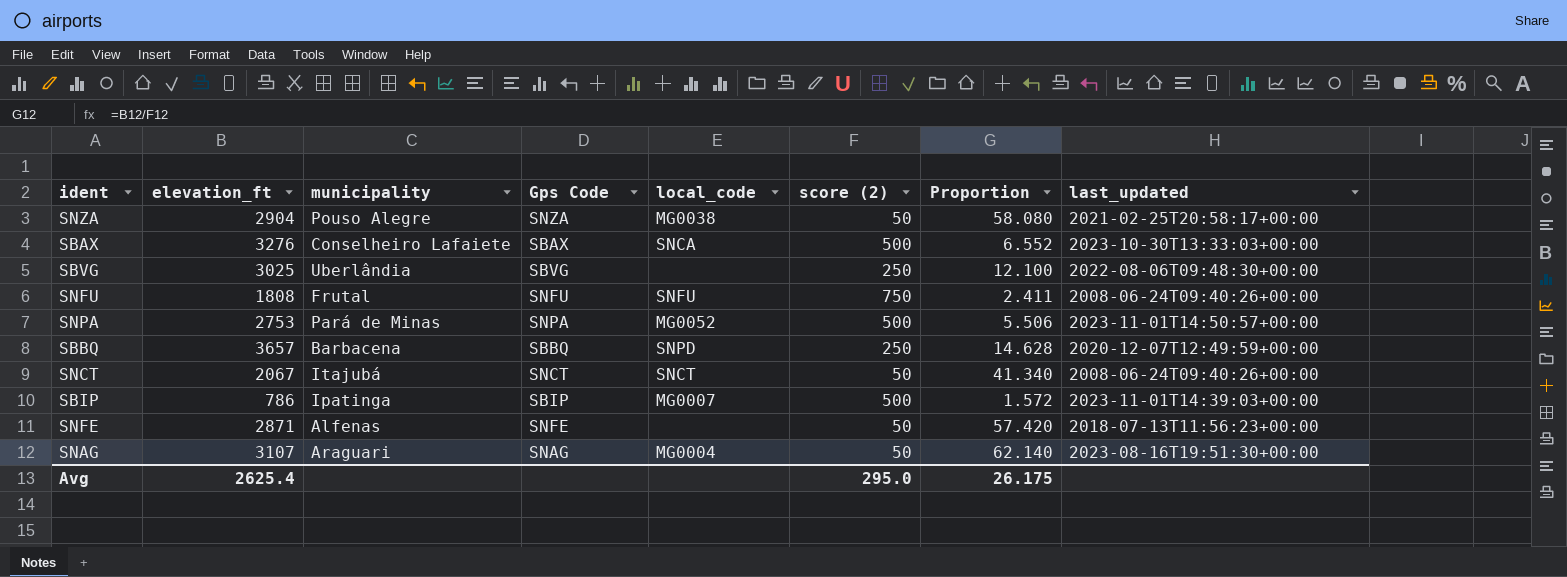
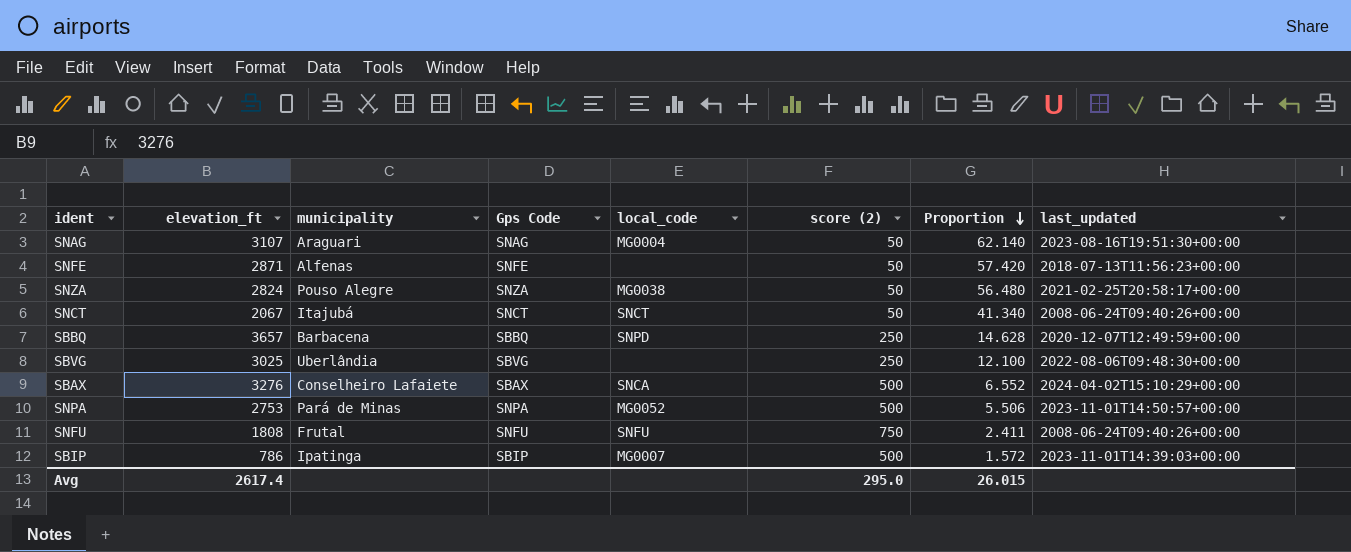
row order: none -> Proportion descending
SNZA | elevation_ft: 2904 -> 2824
SNZA | Proportion: 58.080 -> 56.480
SBAX | last_updated: 2023-10-30T13:33:03+00:00 -> 2024-04-02T15:10:29+00:00
Avg | elevation_ft: 2625.4 -> 2617.4
Avg | Proportion: 26.175 -> 26.015

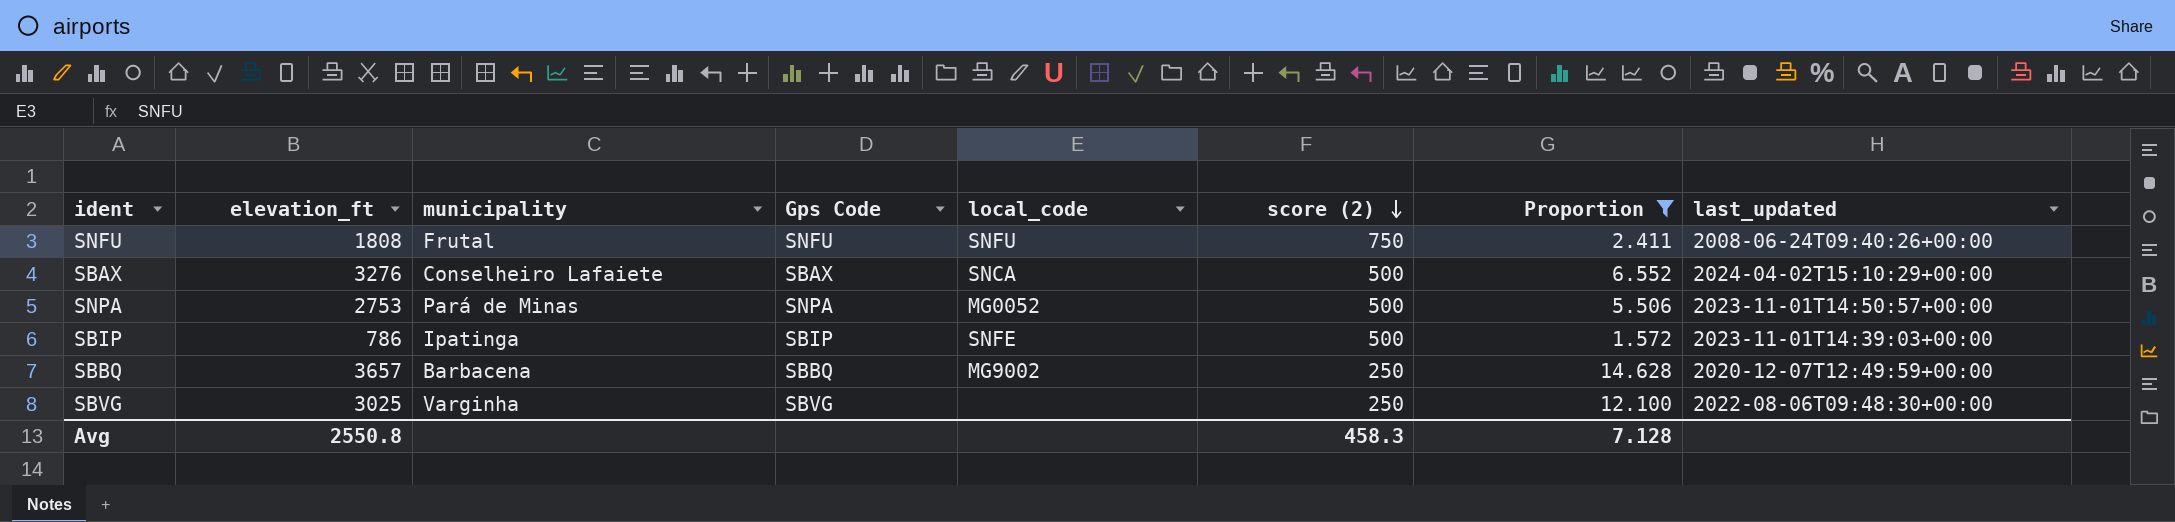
filter: none -> Proportion <= 14.628
row order: Proportion descending -> score (2) descending
SBIP | local_code: MG0007 -> SNFE
SBBQ | local_code: SNPD -> MG9002
SBVG | municipality: Uberlândia -> Varginha
Avg | elevation_ft: 2617.4 -> 2550.8
Avg | score (2): 295.0 -> 458.3
Avg | Proportion: 26.015 -> 7.128

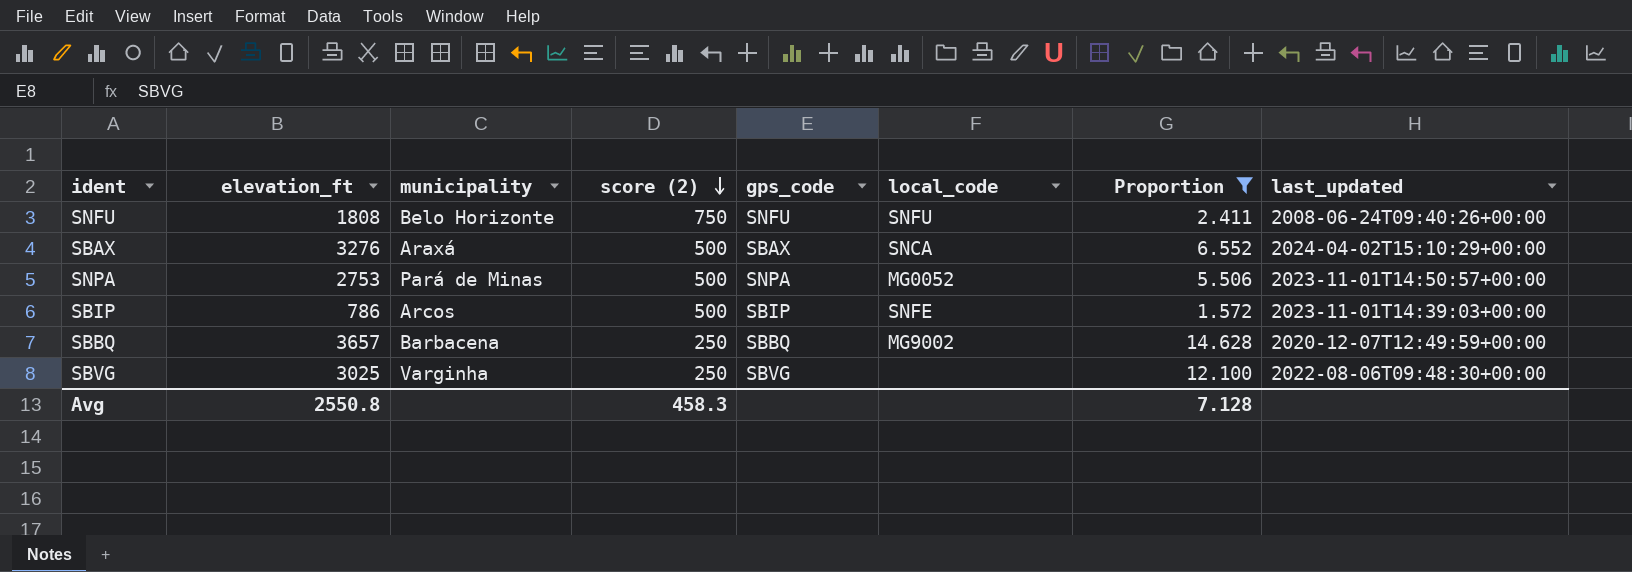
column score (2) | position: 6 -> 4
column name: Gps Code -> gps_code
SNFU | municipality: Frutal -> Belo Horizonte
SBAX | municipality: Conselheiro Lafaiete -> Araxá
SBIP | municipality: Ipatinga -> Arcos

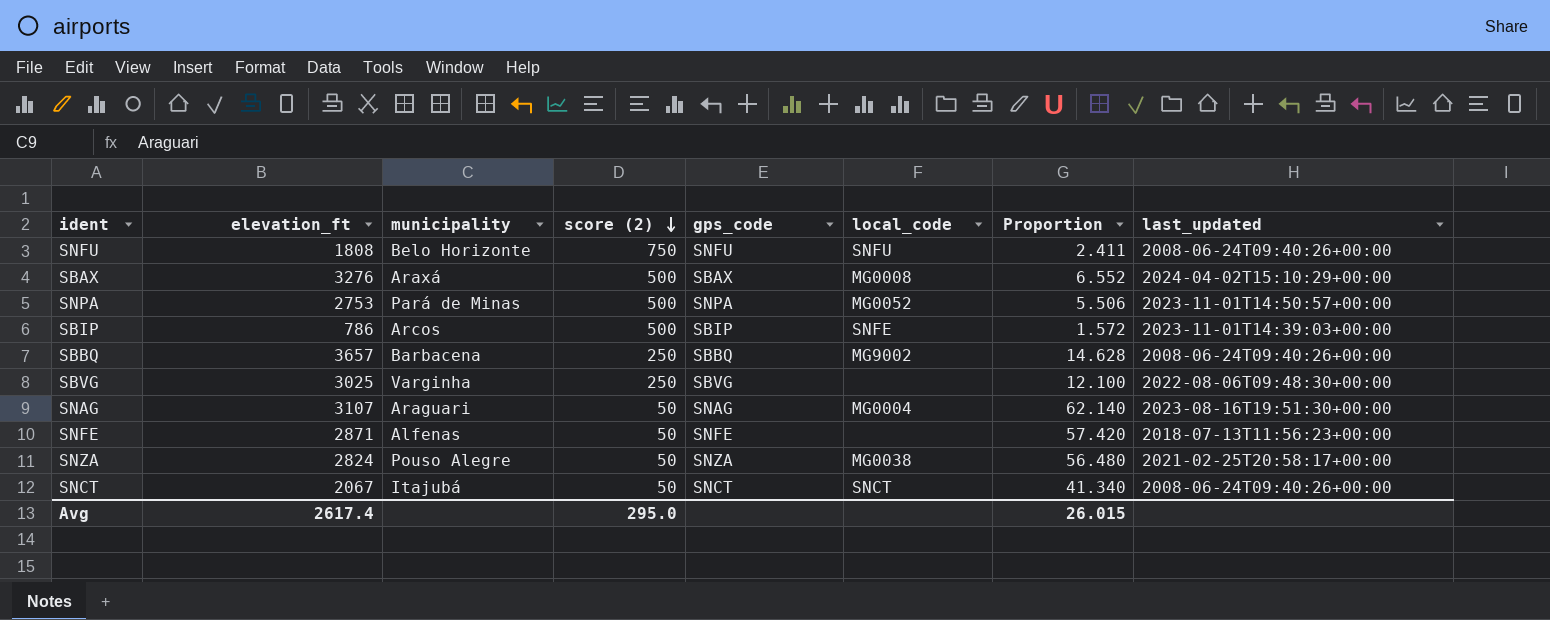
filter: Proportion <= 14.628 -> none
SBAX | local_code: SNCA -> MG0008
SBBQ | last_updated: 2020-12-07T12:49:59+00:00 -> 2008-06-24T09:40:26+00:00
Avg | elevation_ft: 2550.8 -> 2617.4
Avg | score (2): 458.3 -> 295.0
Avg | Proportion: 7.128 -> 26.015

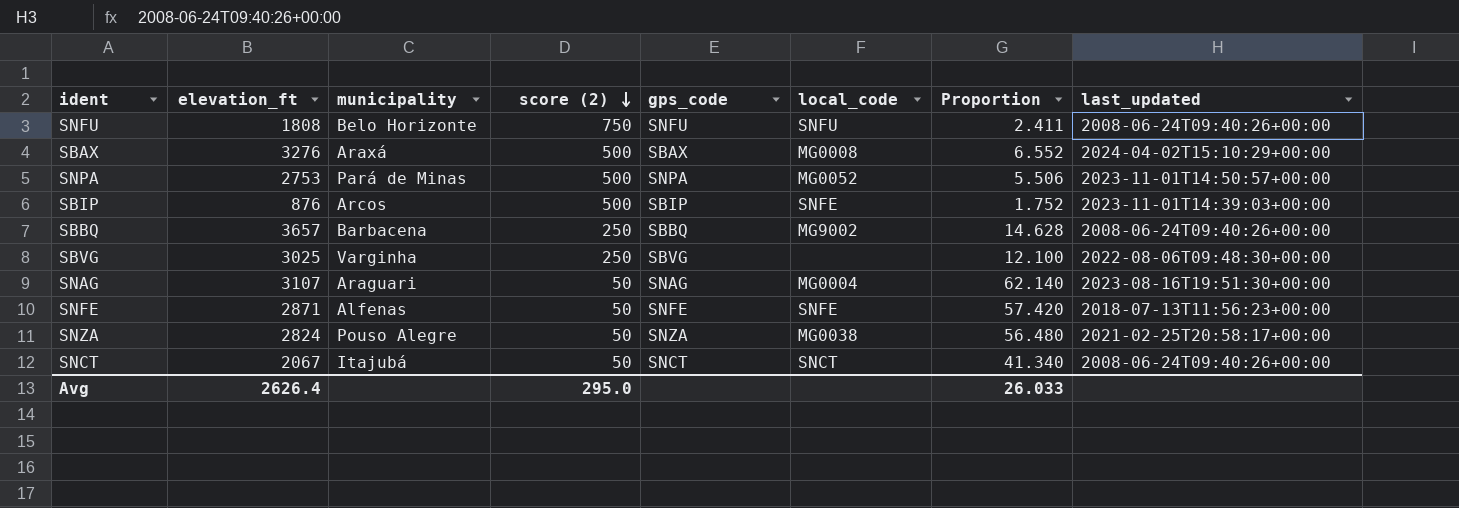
SBIP | elevation_ft: 786 -> 876
SBIP | Proportion: 1.572 -> 1.752
SNFE | local_code: none -> SNFE
Avg | elevation_ft: 2617.4 -> 2626.4
Avg | Proportion: 26.015 -> 26.033

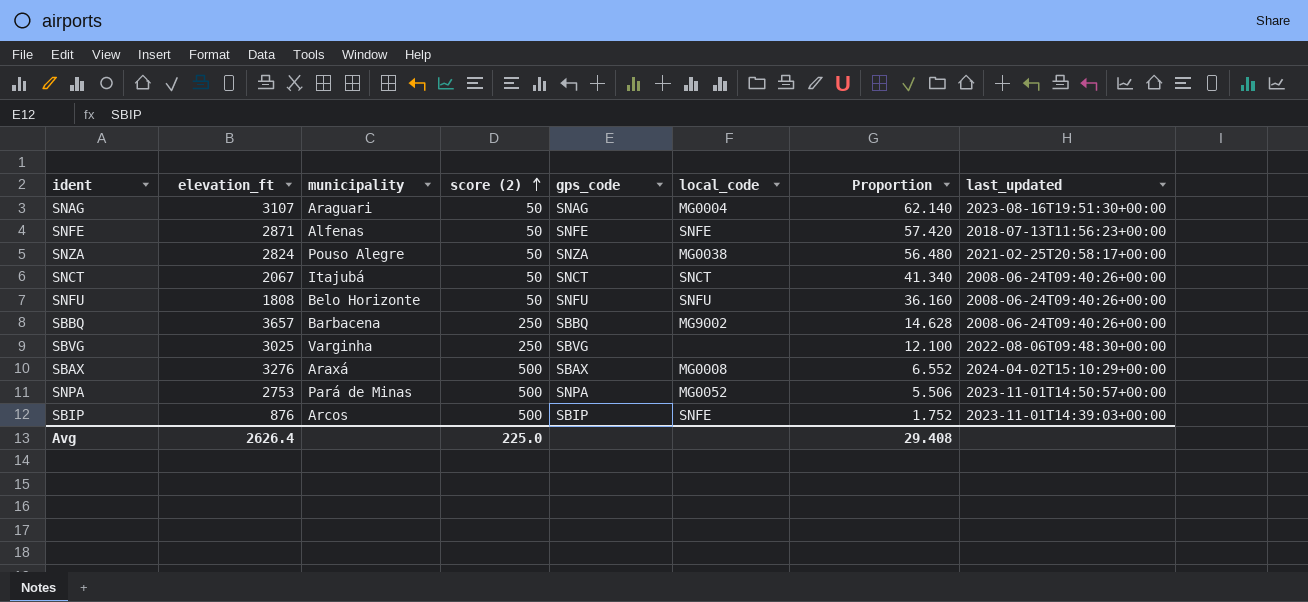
row order: score (2) descending -> score (2) ascending
SNFU | score (2): 750 -> 50
SNFU | Proportion: 2.411 -> 36.160
Avg | score (2): 295.0 -> 225.0
Avg | Proportion: 26.033 -> 29.408

